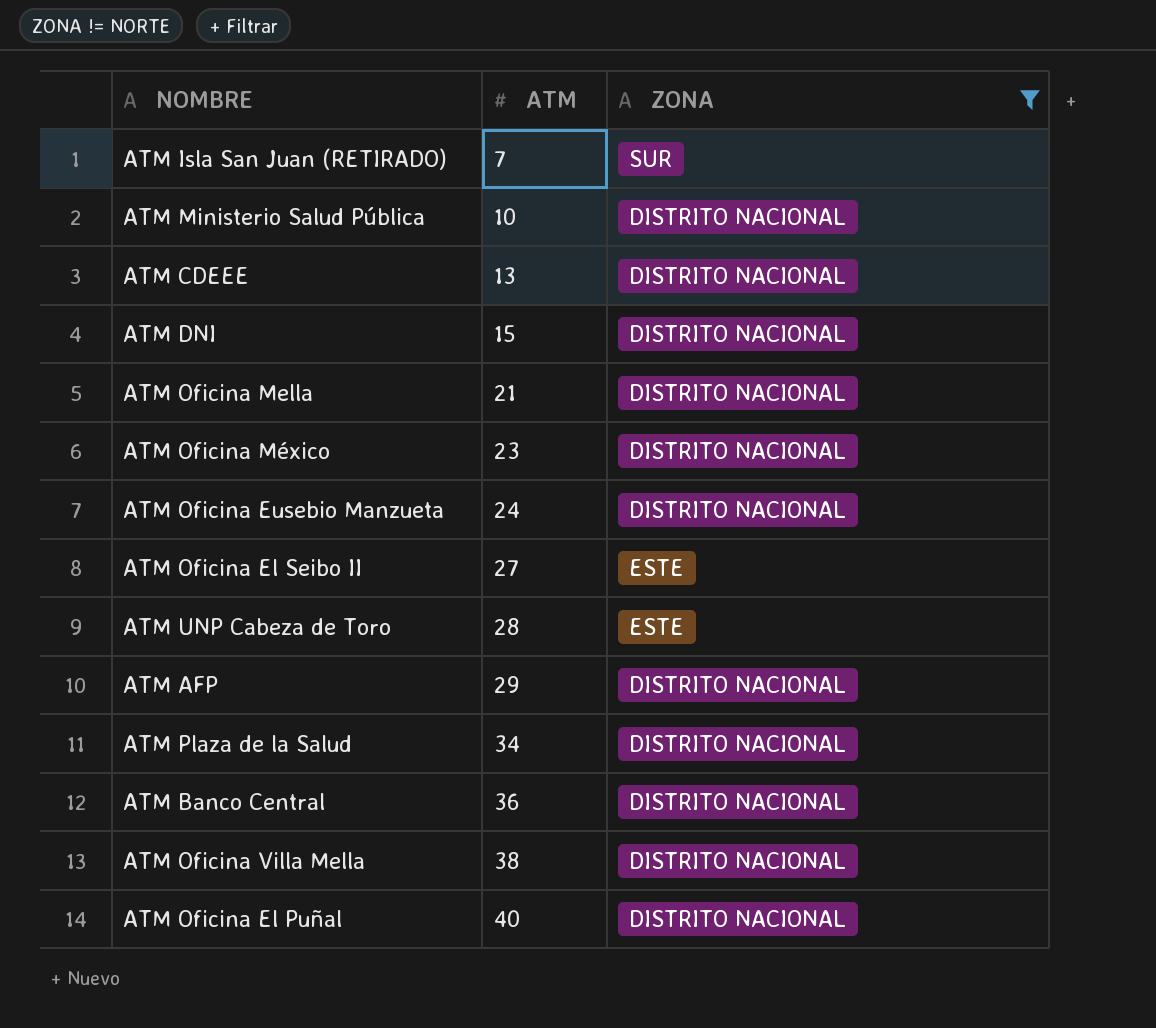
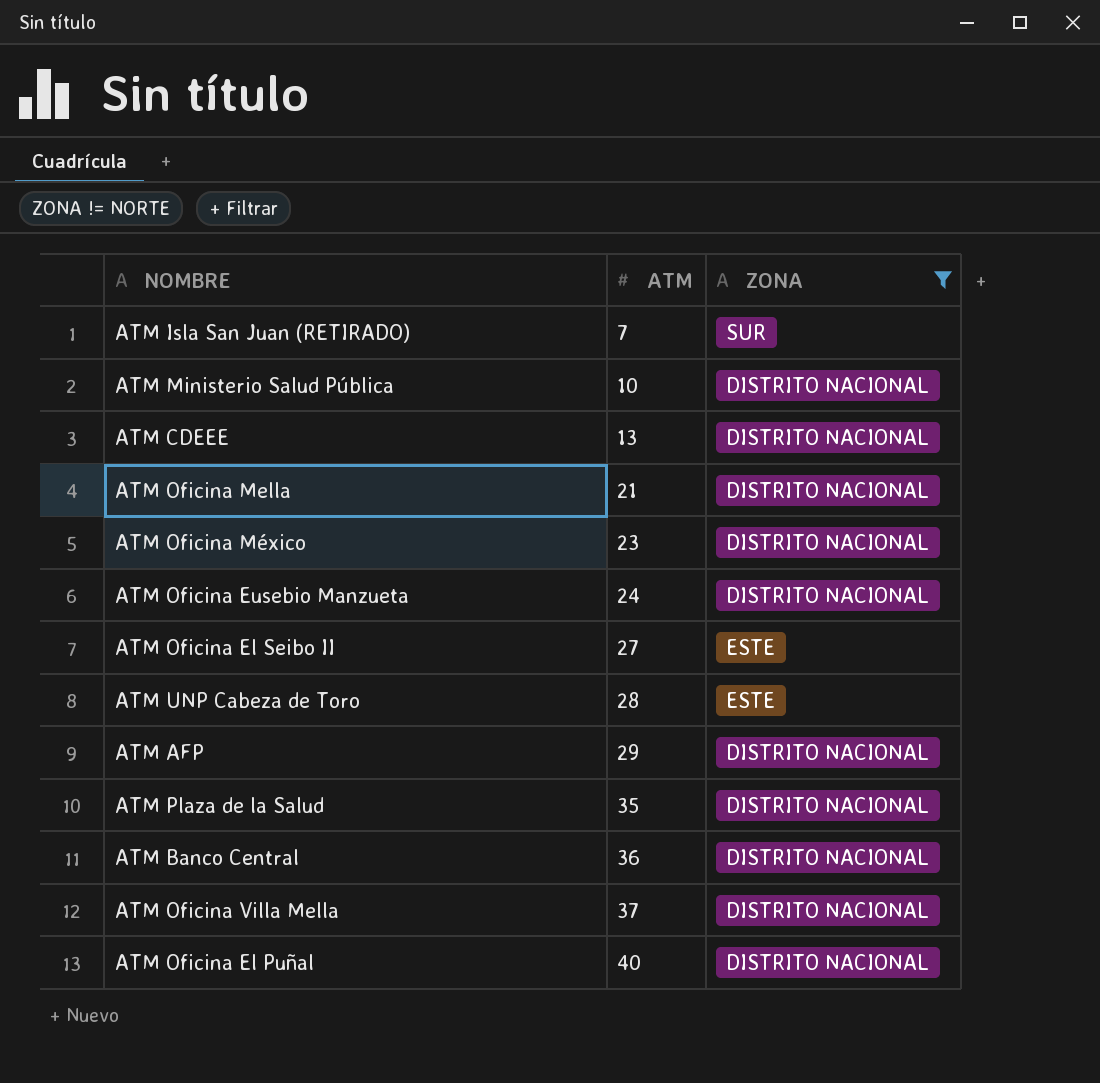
row ATM DNI: 15 | DISTRITO NACIONAL -> none
ATM Plaza de la Salud | ATM: 34 -> 35
ATM Oficina Villa Mella | ATM: 38 -> 37

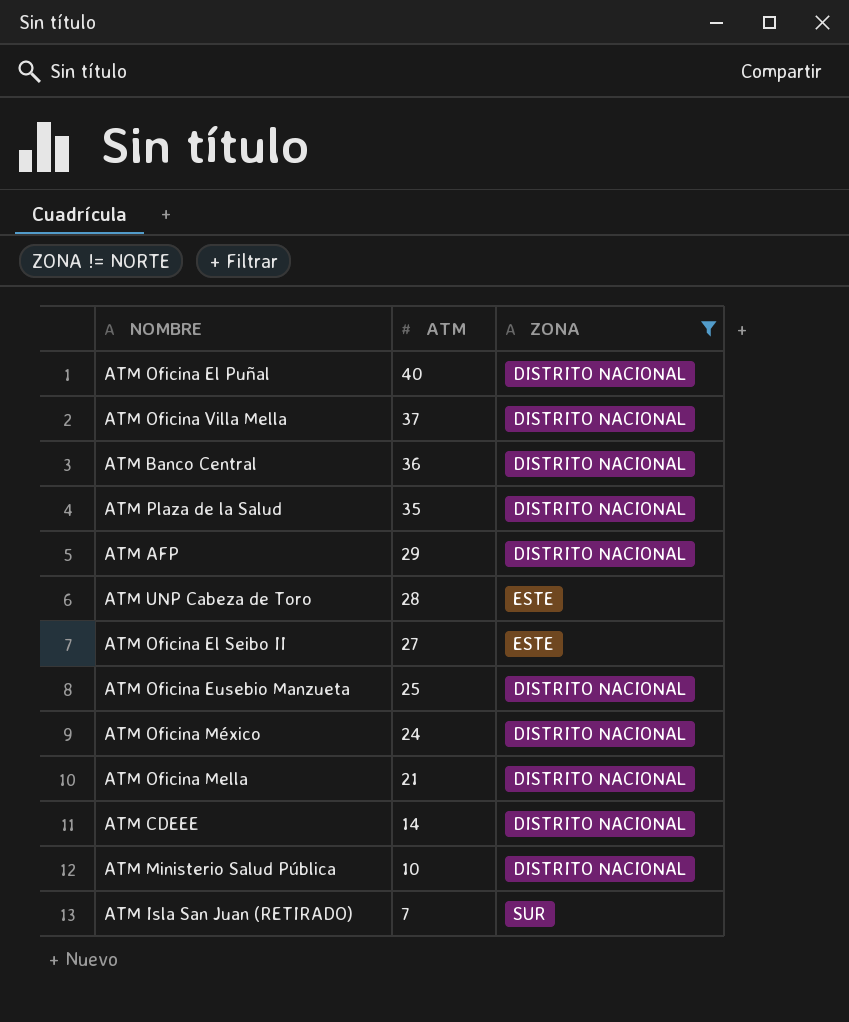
row order: ATM ascending -> ATM descending
ATM Oficina Eusebio Manzueta | ATM: 24 -> 25
ATM Oficina México | ATM: 23 -> 24
ATM CDEEE | ATM: 13 -> 14

